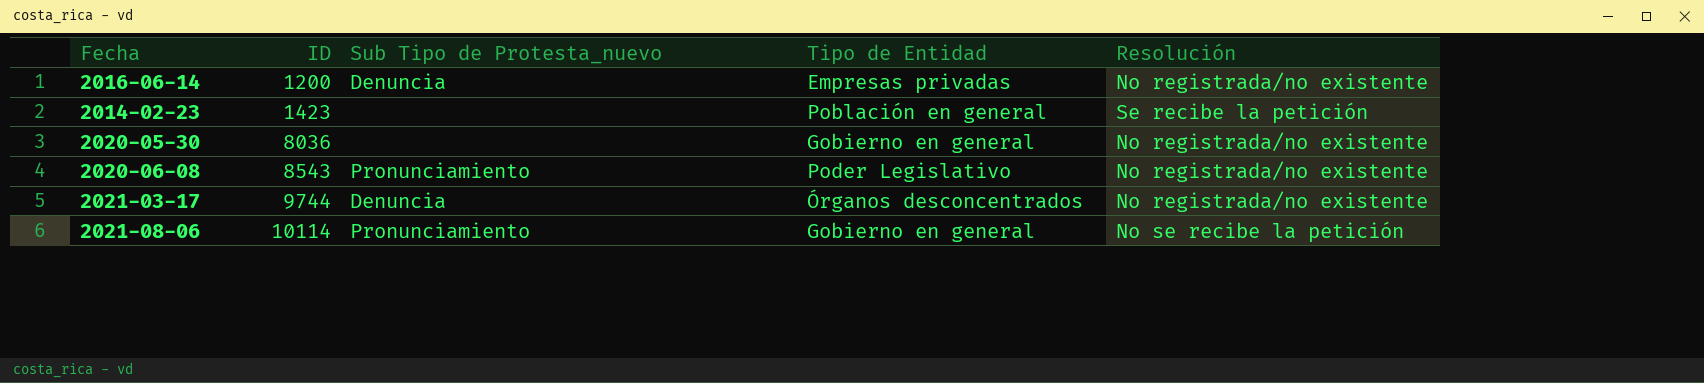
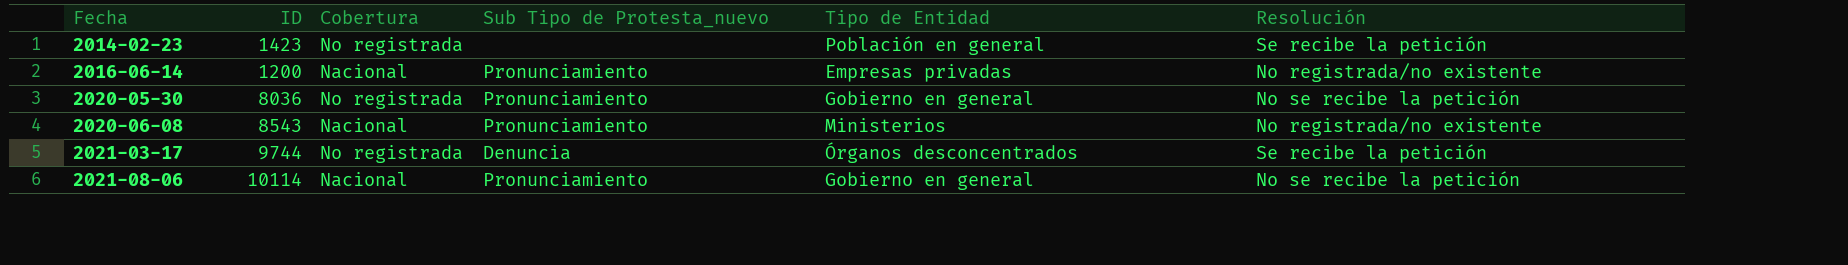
row order: ID ascending -> Fecha ascending
column Cobertura | position: none -> 3
2016-06-14 | Sub Tipo de Protesta_nuevo: Denuncia -> Pronunciamiento
2020-05-30 | Sub Tipo de Protesta_nuevo: none -> Pronunciamiento
2020-05-30 | Resolución: No registrada/no existente -> No se recibe la petición
2020-06-08 | Tipo de Entidad: Poder Legislativo -> Ministerios
2021-03-17 | Resolución: No registrada/no existente -> Se recibe la petición

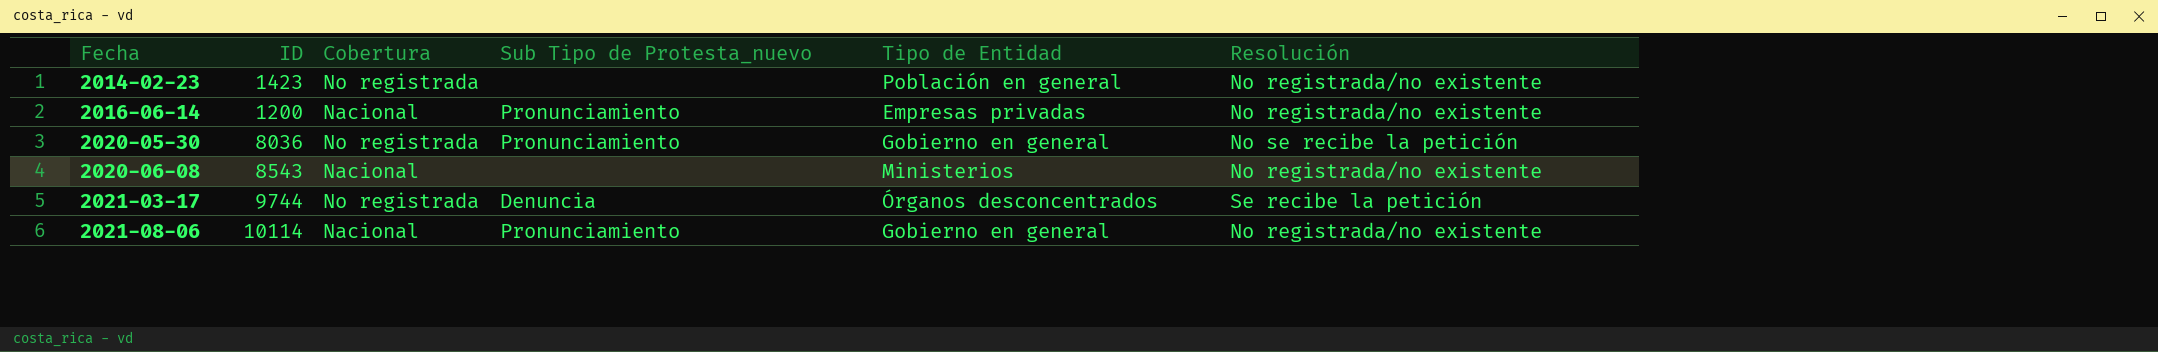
2014-02-23 | Resolución: Se recibe la petición -> No registrada/no existente
2020-06-08 | Sub Tipo de Protesta_nuevo: Pronunciamiento -> none
2021-08-06 | Resolución: No se recibe la petición -> No registrada/no existente

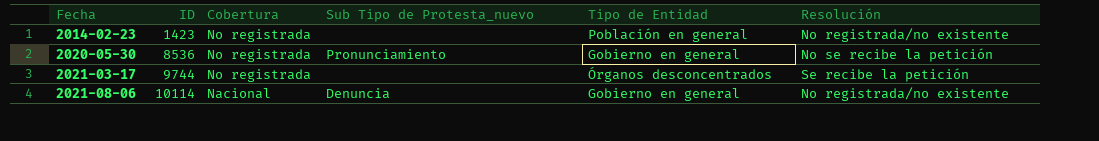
row 2016-06-14: 1200 | Nacional | Pronunciamiento | Empresas privadas | No registrada/no existente -> none
row 2020-06-08: 8543 | Nacional | none | Ministerios | No registrada/no existente -> none
2020-05-30 | ID: 8036 -> 8536
2021-03-17 | Sub Tipo de Protesta_nuevo: Denuncia -> none
2021-08-06 | Sub Tipo de Protesta_nuevo: Pronunciamiento -> Denuncia

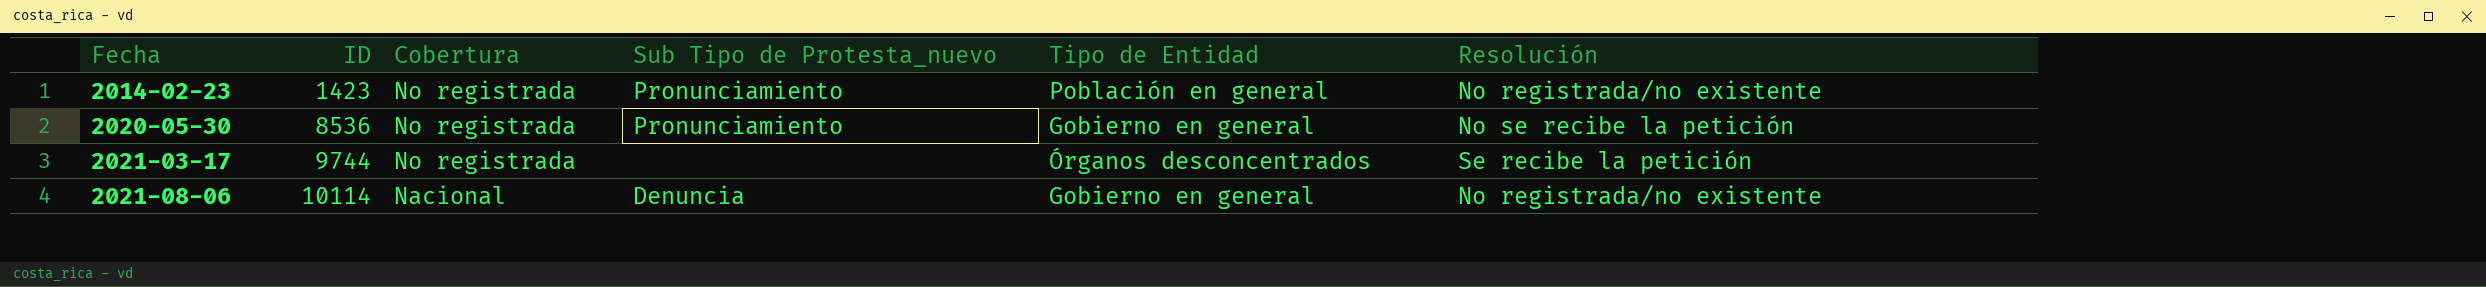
2014-02-23 | Sub Tipo de Protesta_nuevo: none -> Pronunciamiento

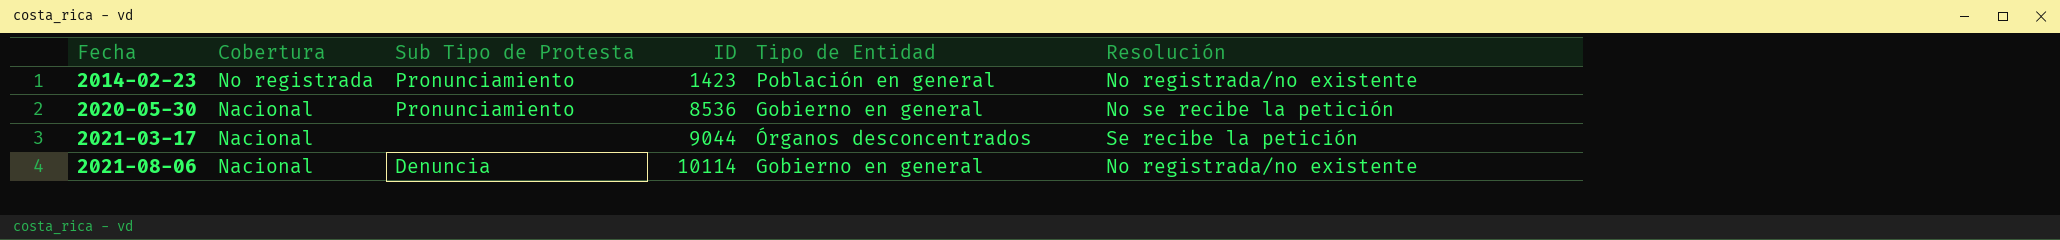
column name: Sub Tipo de Protesta_nuevo -> Sub Tipo de Protesta
column ID | position: 2 -> 4
2020-05-30 | Cobertura: No registrada -> Nacional
2021-03-17 | Cobertura: No registrada -> Nacional
2021-03-17 | ID: 9744 -> 9044

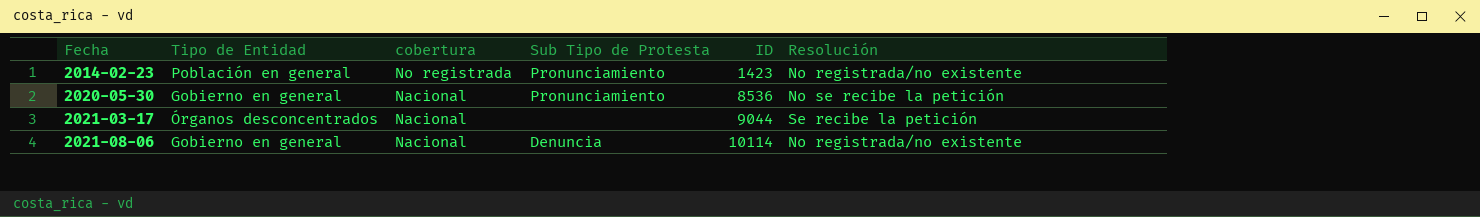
column Tipo de Entidad | position: 5 -> 2
column name: Cobertura -> cobertura

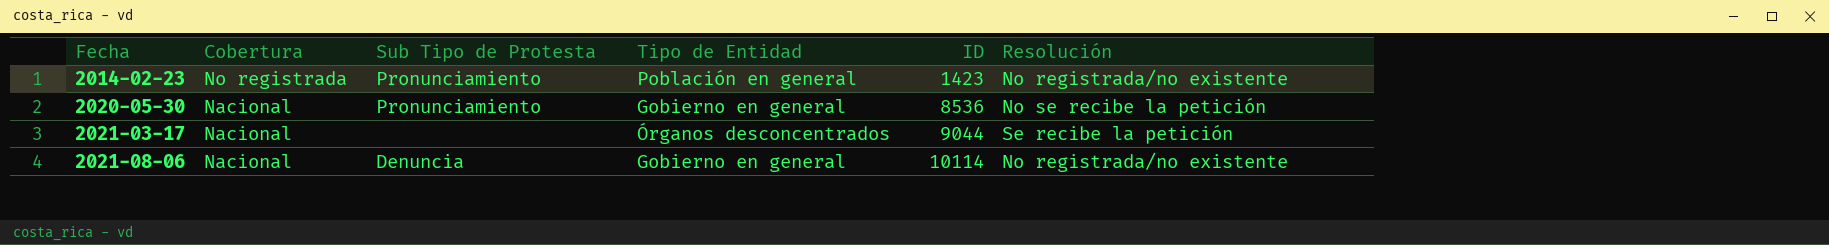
column name: cobertura -> Cobertura
column Tipo de Entidad | position: 2 -> 4

